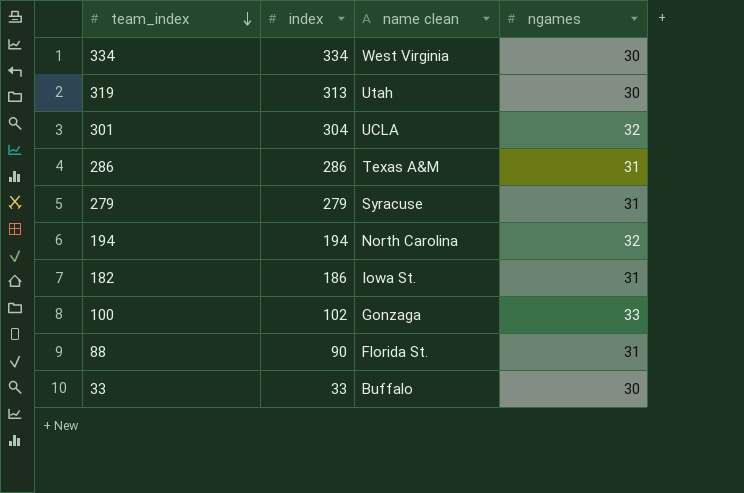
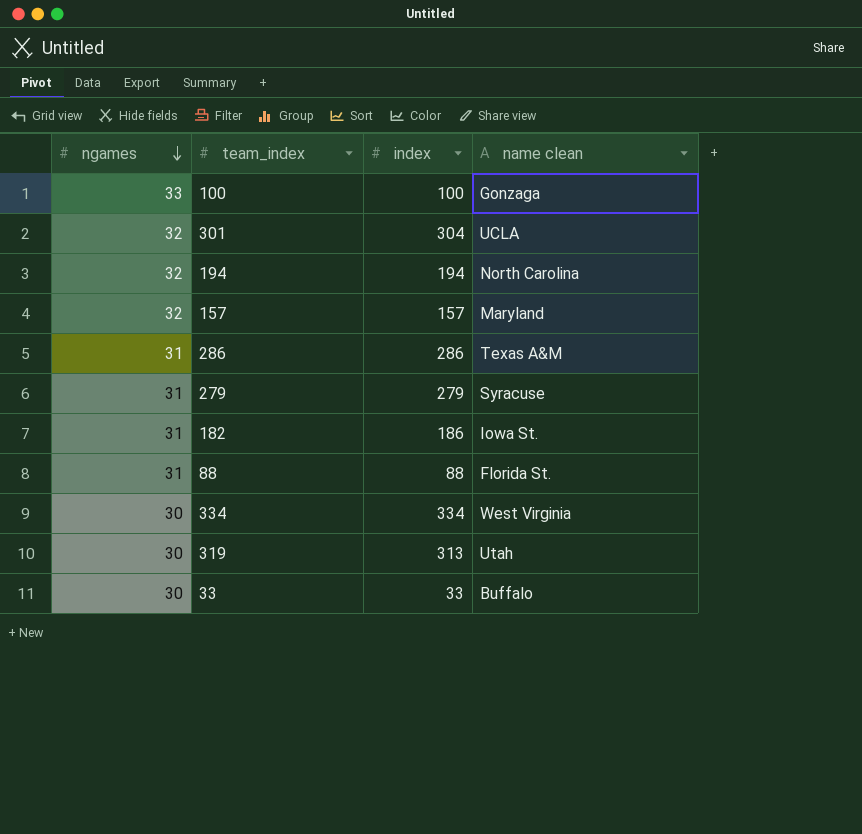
row order: team_index descending -> ngames descending
column ngames | position: 4 -> 1
100 | index: 102 -> 100
row 157: none -> 32 | 157 | Maryland
88 | index: 90 -> 88

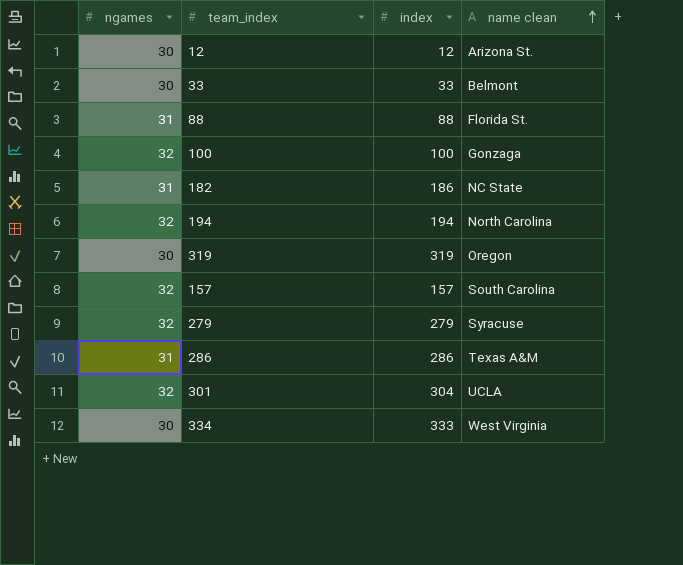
row order: ngames descending -> name clean ascending
row 12: none -> 30 | 12 | Arizona St.
33 | name clean: Buffalo -> Belmont
100 | ngames: 33 -> 32
182 | name clean: Iowa St. -> NC State
319 | index: 313 -> 319
319 | name clean: Utah -> Oregon
157 | name clean: Maryland -> South Carolina
279 | ngames: 31 -> 32
334 | index: 334 -> 333

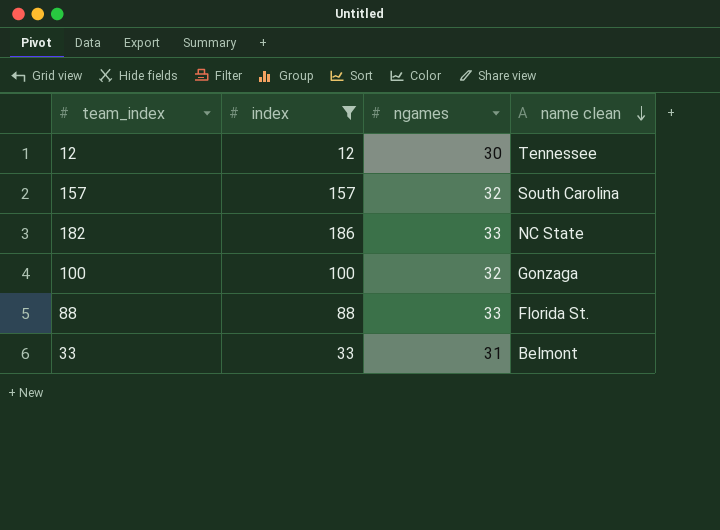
filter: none -> index <= 186
row order: name clean ascending -> name clean descending
column ngames | position: 1 -> 3
12 | name clean: Arizona St. -> Tennessee
182 | ngames: 31 -> 33
88 | ngames: 31 -> 33
33 | ngames: 30 -> 31

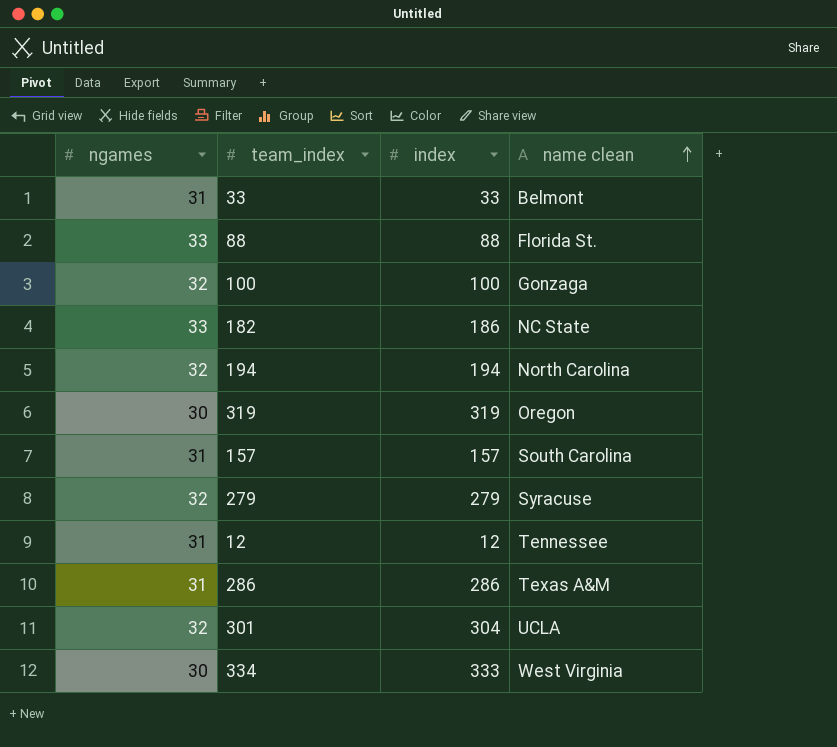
filter: index <= 186 -> none
row order: name clean descending -> name clean ascending
column ngames | position: 3 -> 1
157 | ngames: 32 -> 31
12 | ngames: 30 -> 31

